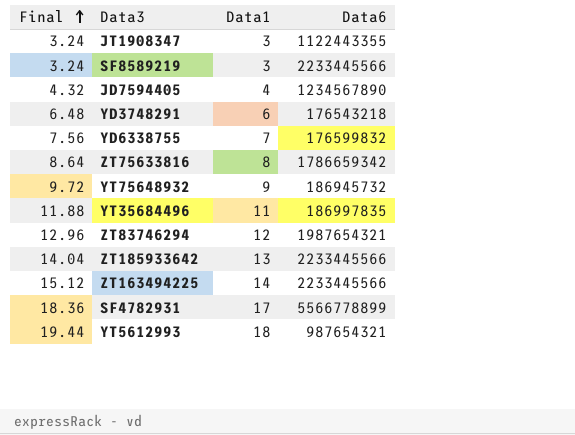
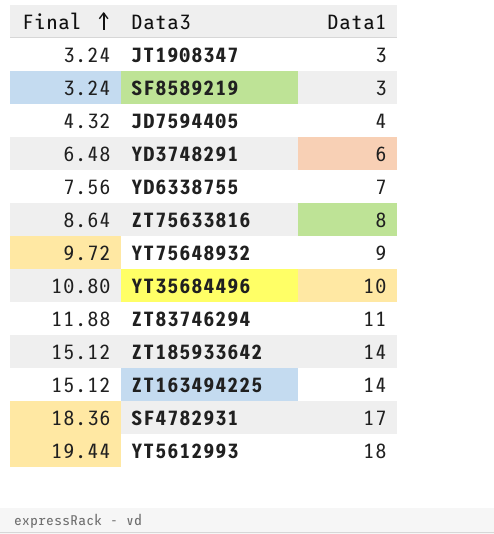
column Data6 | position: 4 -> none
YT35684496 | Final: 11.88 -> 10.80
YT35684496 | Data1: 11 -> 10
ZT83746294 | Final: 12.96 -> 11.88
ZT83746294 | Data1: 12 -> 11
ZT185933642 | Final: 14.04 -> 15.12
ZT185933642 | Data1: 13 -> 14

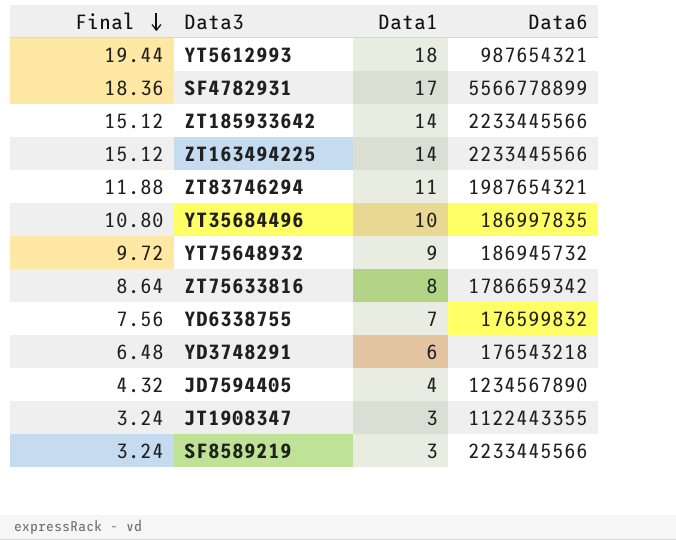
row order: Final ascending -> Final descending
column Data6 | position: none -> 4

